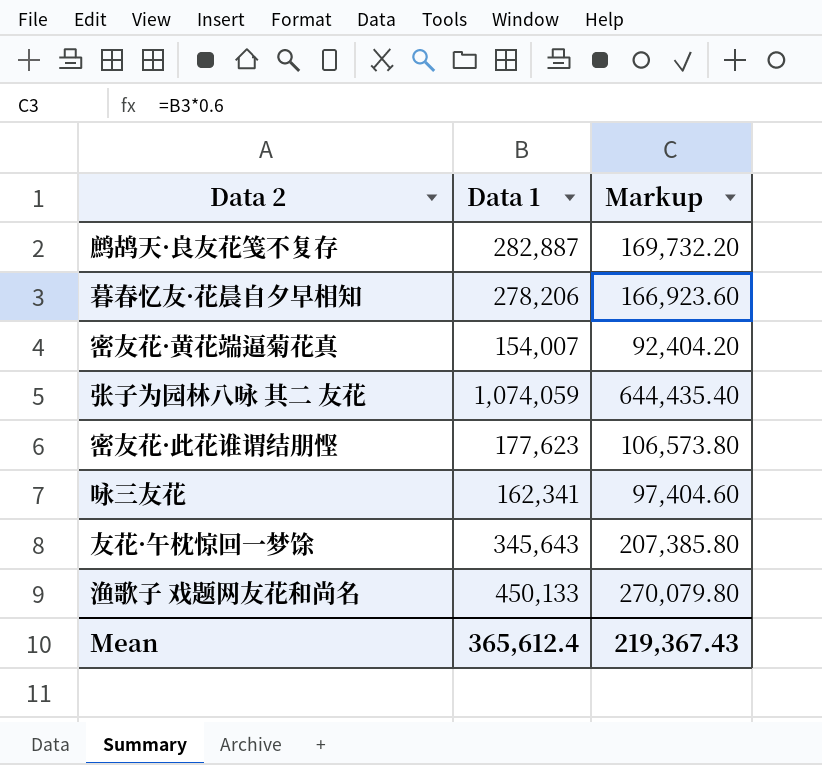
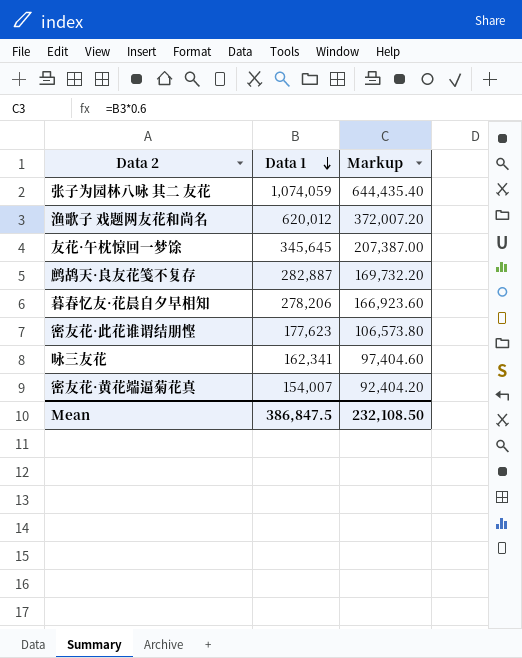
row order: none -> Data 1 descending
渔歌子 戏题网友花和尚名 | Data 1: 450,133 -> 620,012
渔歌子 戏题网友花和尚名 | Markup: 270,079.80 -> 372,007.20
友花·午枕惊回一梦馀 | Data 1: 345,643 -> 345,645
友花·午枕惊回一梦馀 | Markup: 207,385.80 -> 207,387.00
Mean | Data 1: 365,612.4 -> 386,847.5
Mean | Markup: 219,367.43 -> 232,108.50

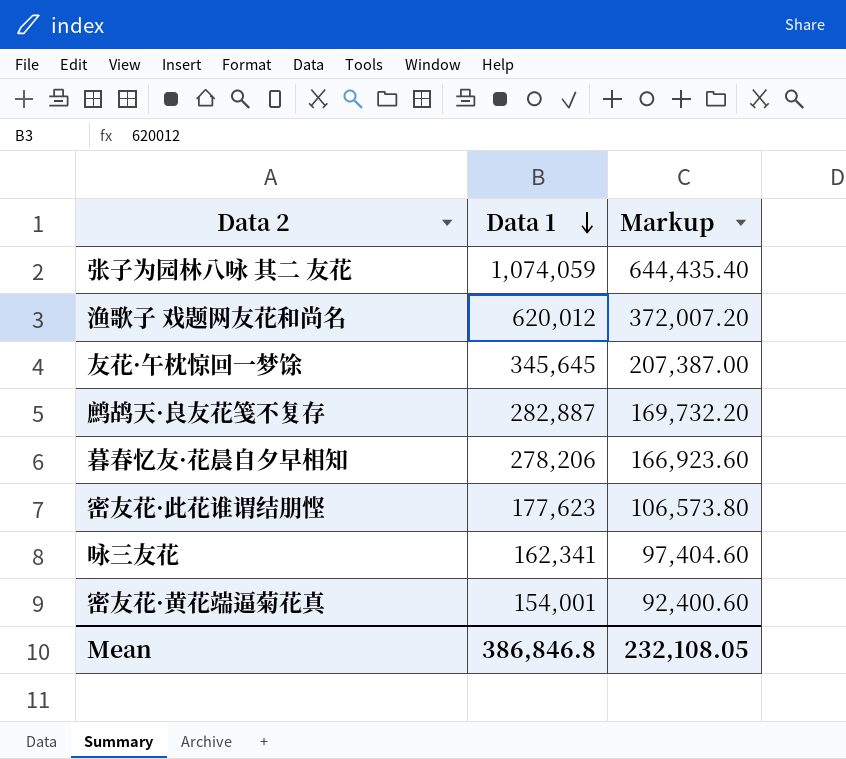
密友花·黄花端逼菊花真 | Data 1: 154,007 -> 154,001
密友花·黄花端逼菊花真 | Markup: 92,404.20 -> 92,400.60
Mean | Data 1: 386,847.5 -> 386,846.8
Mean | Markup: 232,108.50 -> 232,108.05

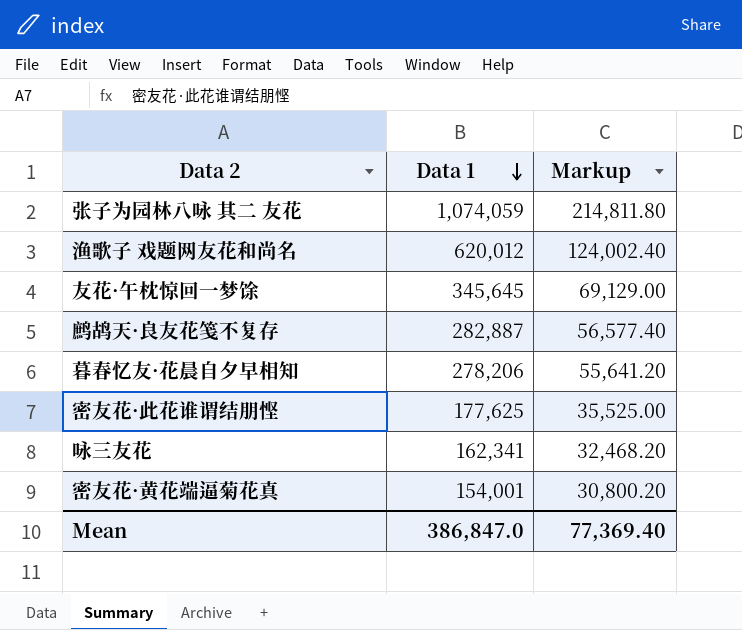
column Markup | formula: [Data 1] * 0.6 -> [Data 1] * 0.2
密友花·此花谁谓结朋悭 | Data 1: 177,623 -> 177,625
Mean | Data 1: 386,846.8 -> 386,847.0
Mean | Markup: 232,108.05 -> 77,369.40

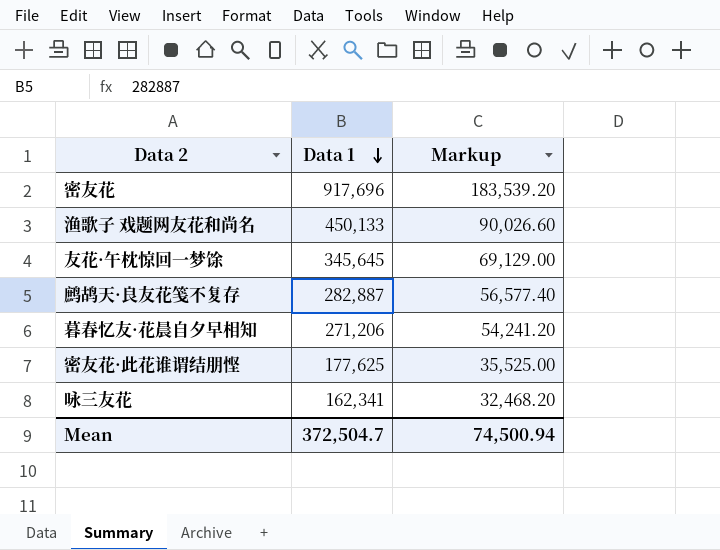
row 张子为园林八咏 其二 友花: 1,074,059 | 214,811.80 -> none
row 密友花·黄花端逼菊花真: 154,001 | 30,800.20 -> none
row 密友花: none -> 917,696 | 183,539.20
渔歌子 戏题网友花和尚名 | Data 1: 620,012 -> 450,133
渔歌子 戏题网友花和尚名 | Markup: 124,002.40 -> 90,026.60
暮春忆友·花晨自夕早相知 | Data 1: 278,206 -> 271,206
暮春忆友·花晨自夕早相知 | Markup: 55,641.20 -> 54,241.20
Mean | Data 1: 386,847.0 -> 372,504.7
Mean | Markup: 77,369.40 -> 74,500.94

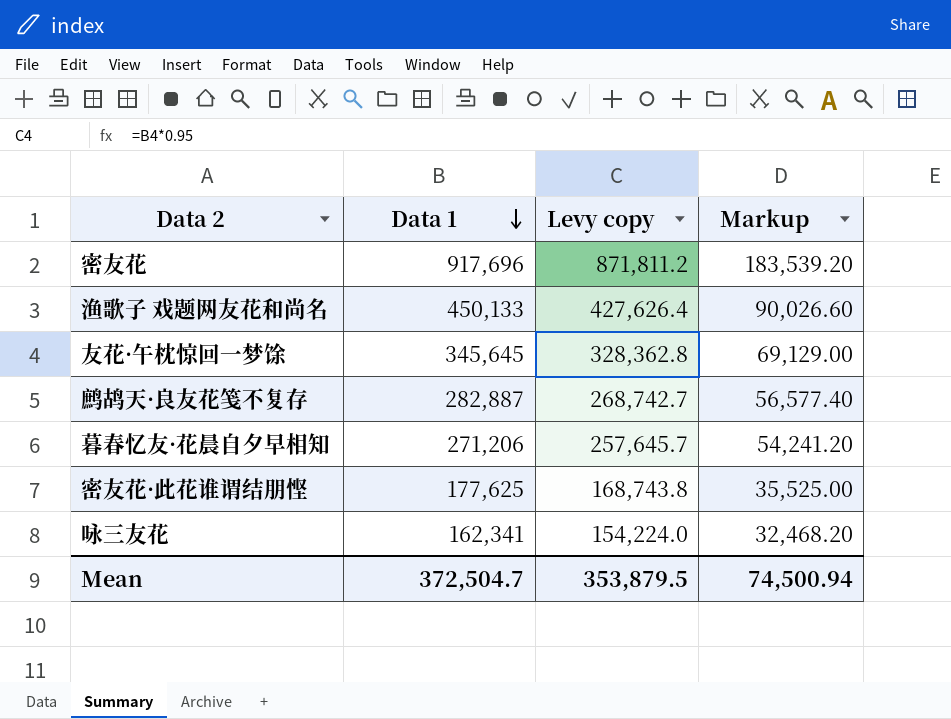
column Levy copy | formula: none -> [Data 1] * 0.95

